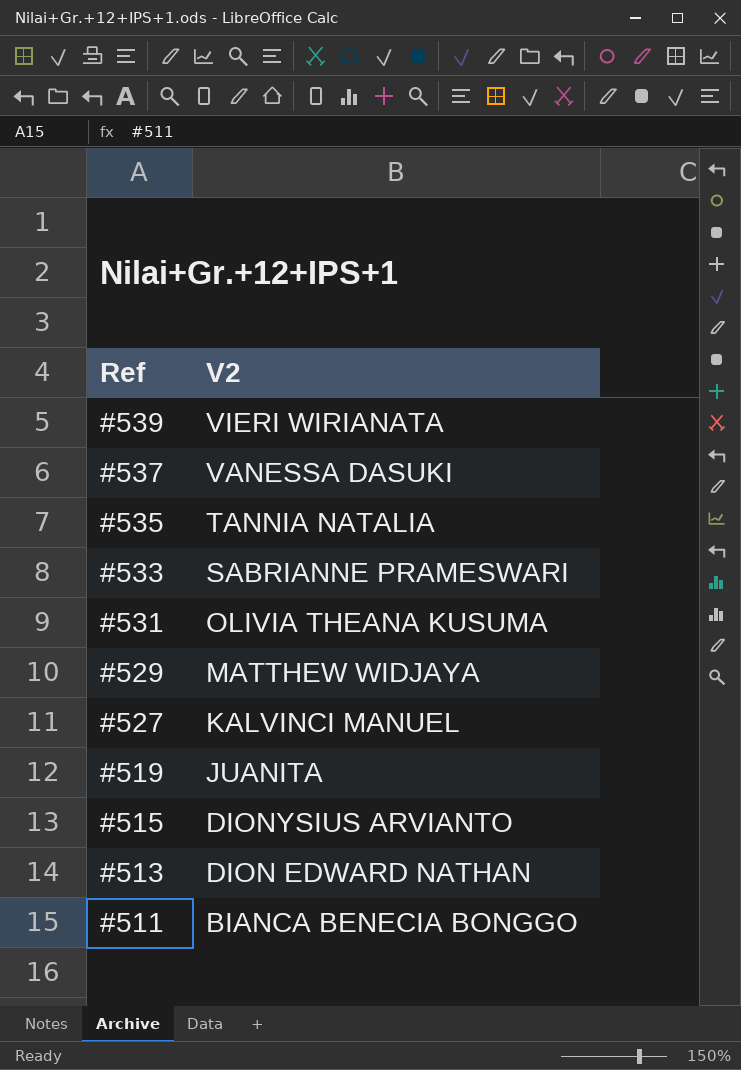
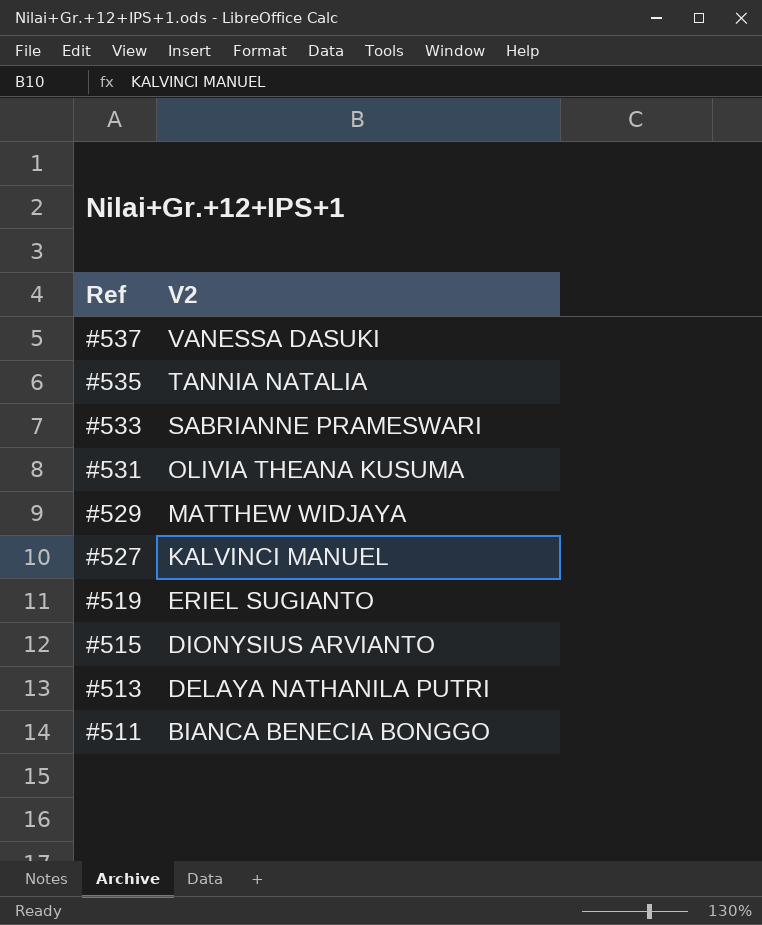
row #539: VIERI WIRIANATA -> none
#519 | V2: JUANITA -> ERIEL SUGIANTO
#513 | V2: DION EDWARD NATHAN -> DELAYA NATHANILA PUTRI

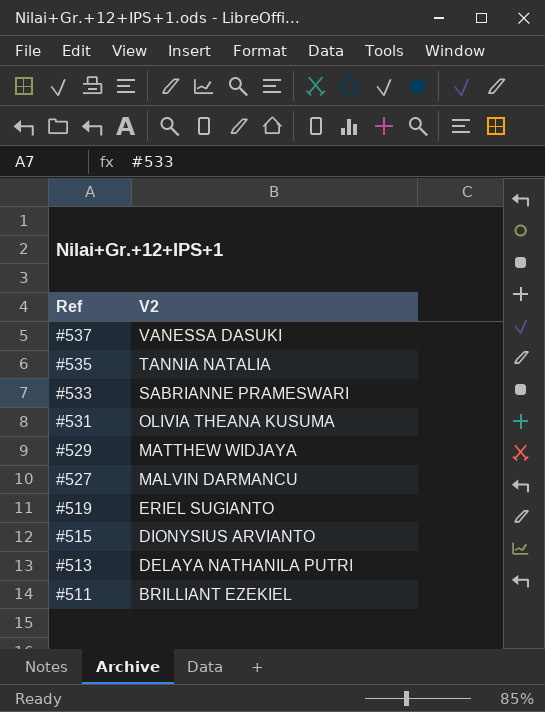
#527 | V2: KALVINCI MANUEL -> MALVIN DARMANCU
#511 | V2: BIANCA BENECIA BONGGO -> BRILLIANT EZEKIEL

